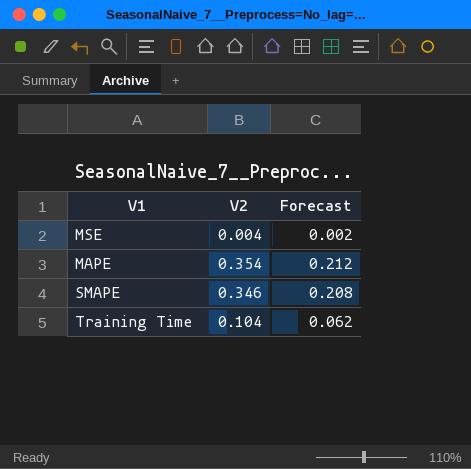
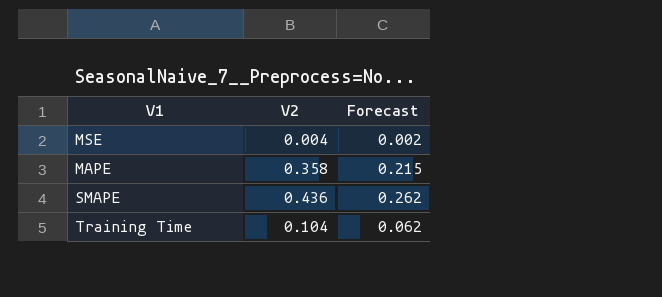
MAPE | V2: 0.354 -> 0.358
MAPE | Forecast: 0.212 -> 0.215
SMAPE | V2: 0.346 -> 0.436
SMAPE | Forecast: 0.208 -> 0.262

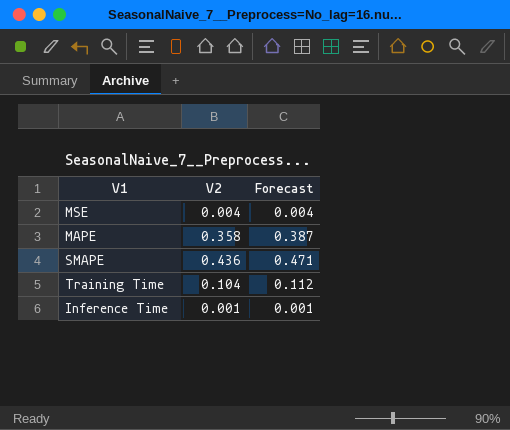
column Forecast | formula: [V2] * 0.6 -> [V2] * 1.08
row Inference Time: none -> 0.001 | 0.001

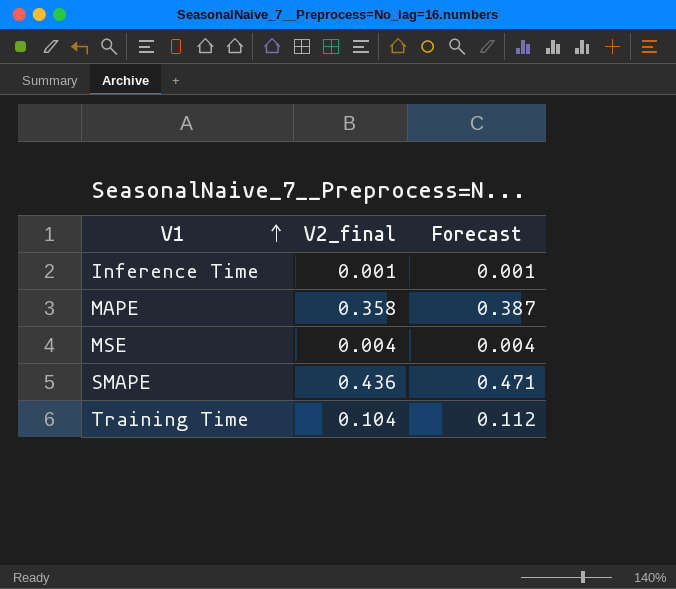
row order: none -> V1 ascending
column name: V2 -> V2_final

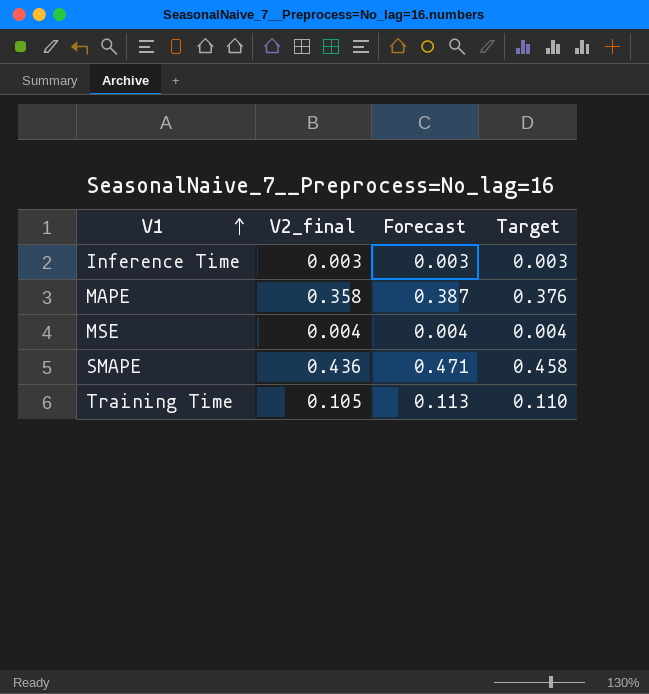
column Target | formula: none -> [V2_final] * 1.05
Inference Time | V2_final: 0.001 -> 0.003
Inference Time | Forecast: 0.001 -> 0.003
Training Time | V2_final: 0.104 -> 0.105
Training Time | Forecast: 0.112 -> 0.113

